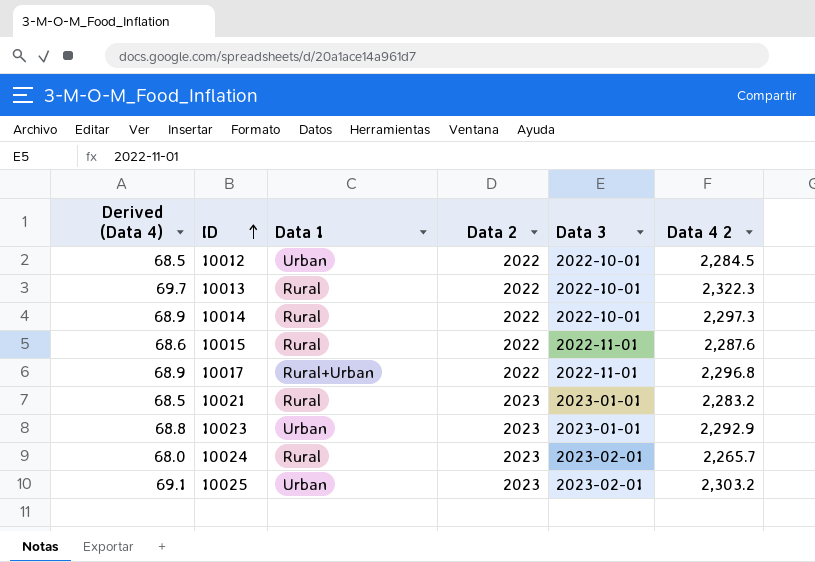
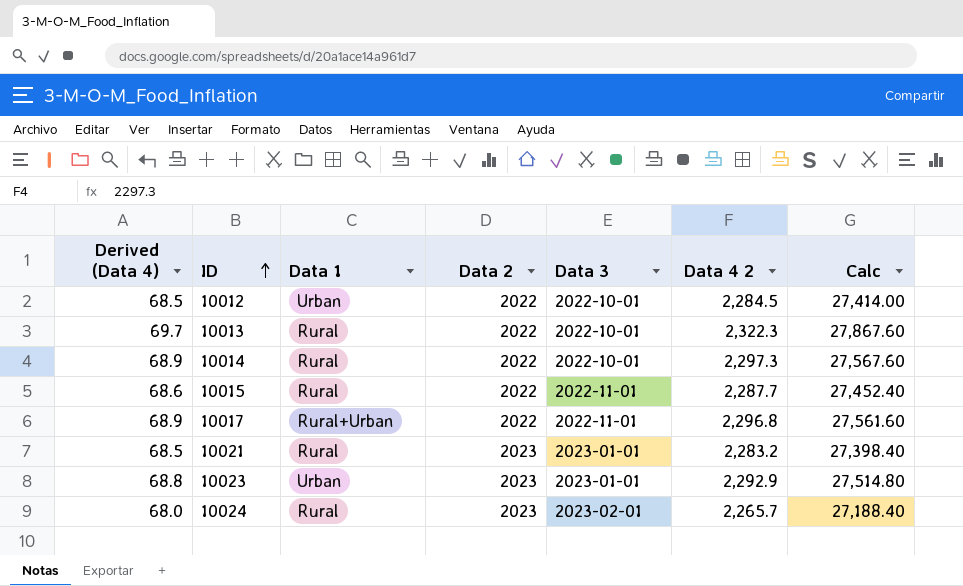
column Calc | formula: none -> [Data 4 2] * 12
row 10025: 69.1 | Urban | 2023 | 2023-02-01 | 2,303.2 -> none
10015 | Data 4 2: 2,287.6 -> 2,287.7

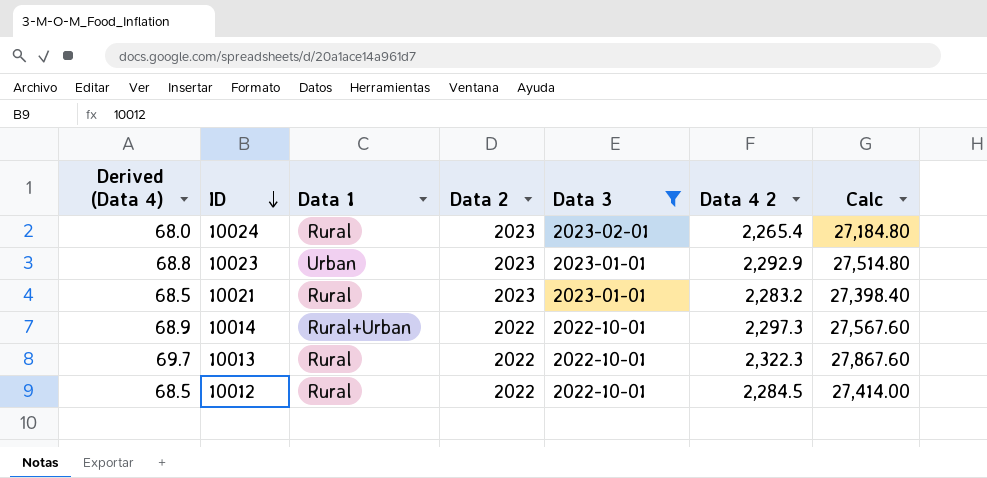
filter: none -> Data 3 != 2022-11-01
row order: ID ascending -> ID descending
10024 | Data 4 2: 2,265.7 -> 2,265.4
10024 | Calc: 27,188.40 -> 27,184.80
10014 | Data 1: Rural -> Rural+Urban
10012 | Data 1: Urban -> Rural

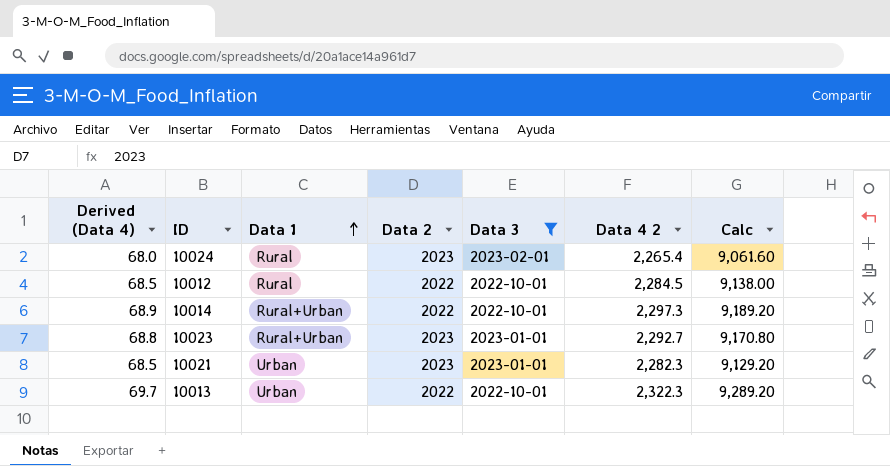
row order: ID descending -> Data 1 ascending
column Calc | formula: [Data 4 2] * 12 -> [Data 4 2] * 4
10023 | Data 1: Urban -> Rural+Urban
10023 | Data 4 2: 2,292.9 -> 2,292.7
10021 | Data 1: Rural -> Urban
10021 | Data 4 2: 2,283.2 -> 2,282.3
10013 | Data 1: Rural -> Urban

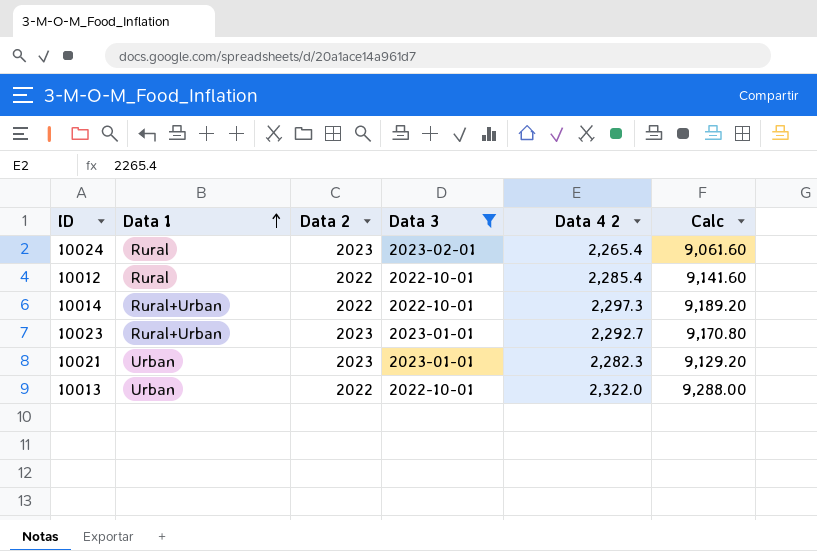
column Derived (Data 4) | formula: [Data 4 2] * 0.03 -> none
10012 | Data 4 2: 2,284.5 -> 2,285.4
10012 | Calc: 9,138.00 -> 9,141.60
10013 | Data 4 2: 2,322.3 -> 2,322.0
10013 | Calc: 9,289.20 -> 9,288.00

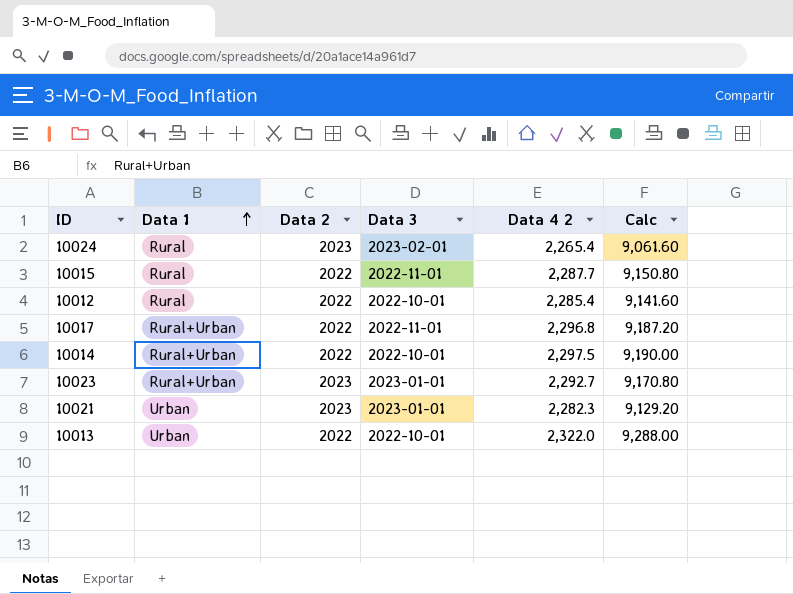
filter: Data 3 != 2022-11-01 -> none
10014 | Data 4 2: 2,297.3 -> 2,297.5
10014 | Calc: 9,189.20 -> 9,190.00

